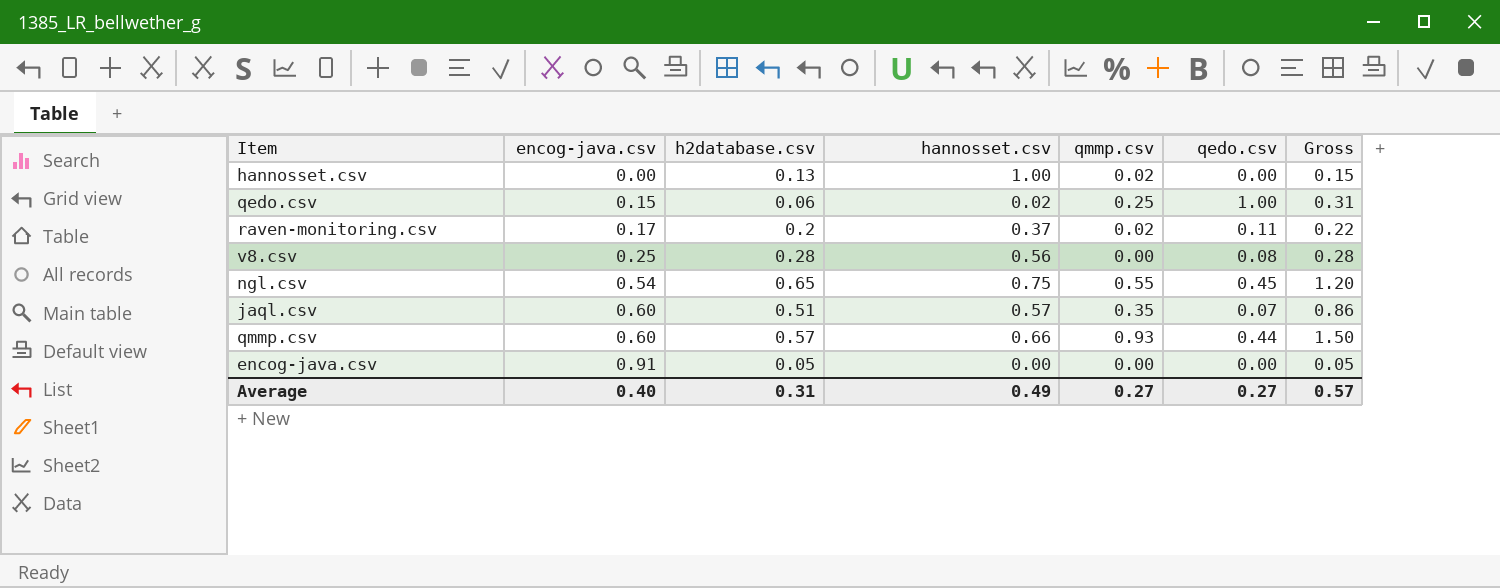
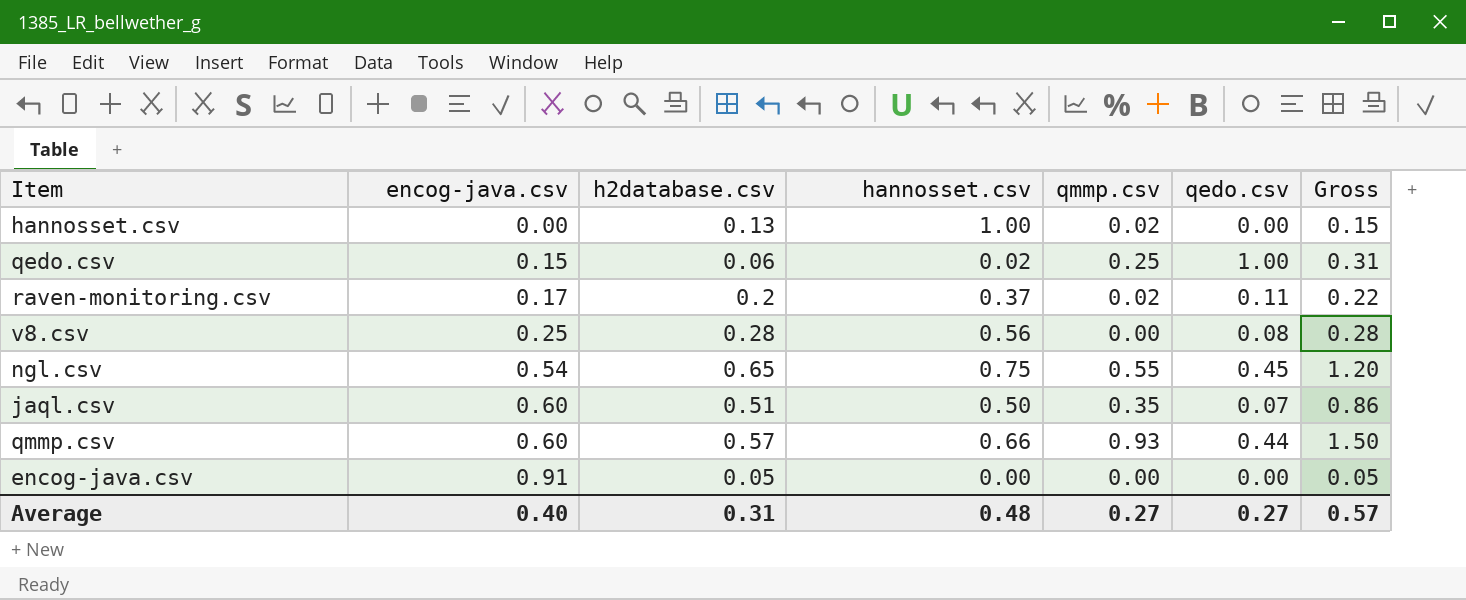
jaql.csv | hannosset.csv: 0.57 -> 0.50
Average | hannosset.csv: 0.49 -> 0.48

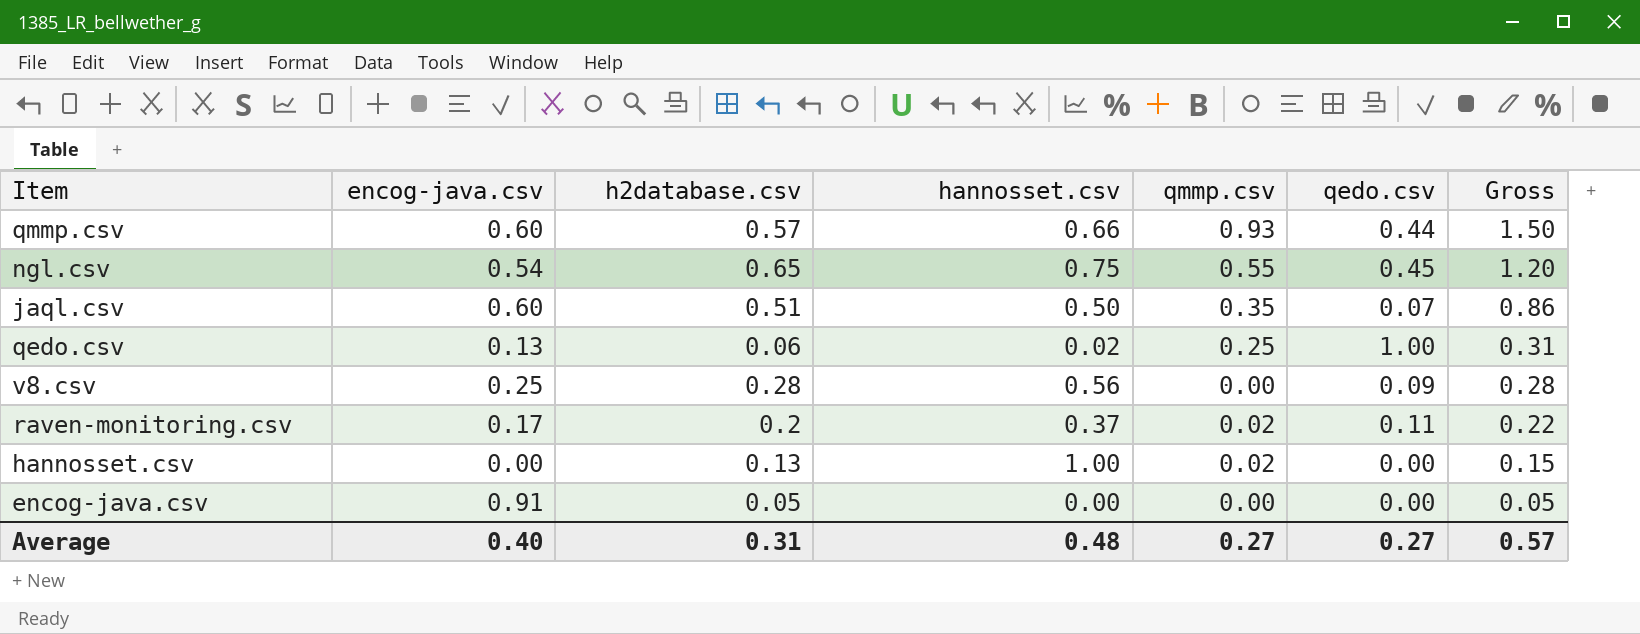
row order: encog-java.csv ascending -> Gross descending
qedo.csv | encog-java.csv: 0.15 -> 0.13
v8.csv | qedo.csv: 0.08 -> 0.09

